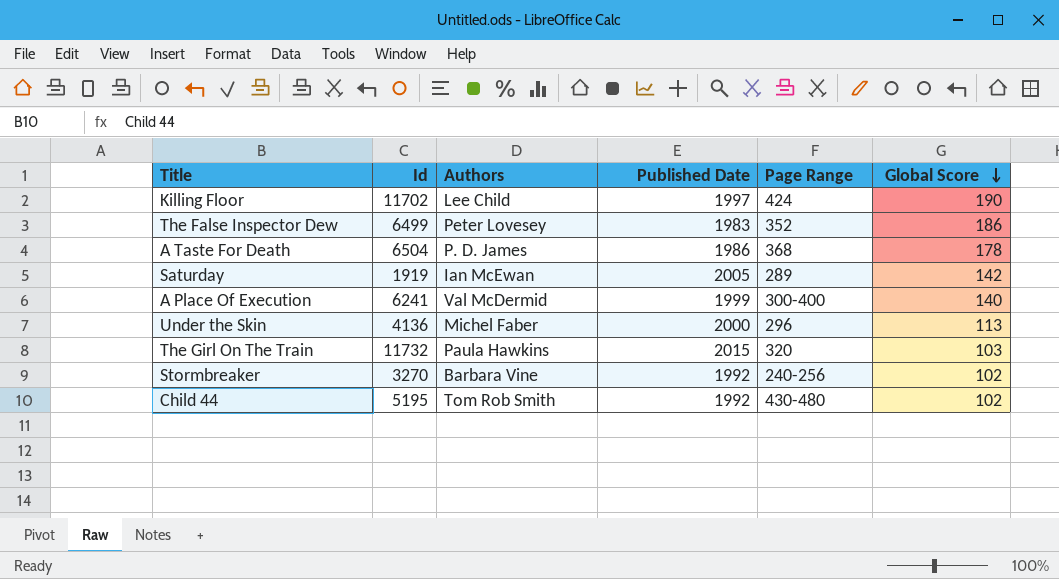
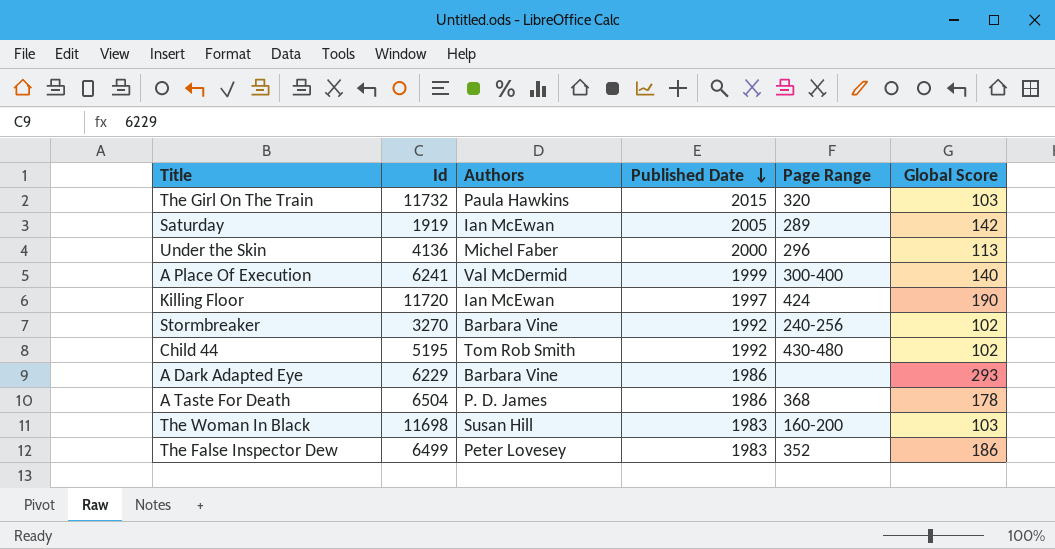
row order: Global Score descending -> Published Date descending
Killing Floor | Id: 11702 -> 11720
Killing Floor | Authors: Lee Child -> Ian McEwan
row A Dark Adapted Eye: none -> 6229 | Barbara Vine | 1986 | none | 293
row The Woman In Black: none -> 11698 | Susan Hill | 1983 | 160-200 | 103

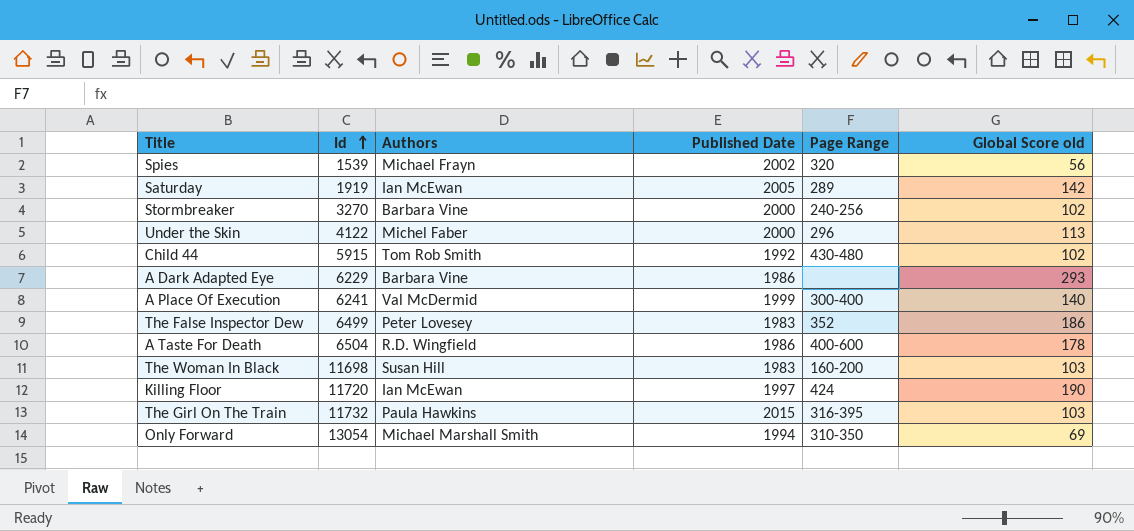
row order: Published Date descending -> Id ascending
column name: Global Score -> Global Score old
row Spies: none -> 1539 | Michael Frayn | 2002 | 320 | 56
Stormbreaker | Published Date: 1992 -> 2000
Under the Skin | Id: 4136 -> 4122
Child 44 | Id: 5195 -> 5915
A Taste For Death | Authors: P. D. James -> R.D. Wingfield
A Taste For Death | Page Range: 368 -> 400-600
The Girl On The Train | Page Range: 320 -> 316-395
row Only Forward: none -> 13054 | Michael Marshall Smith | 1994 | 310-350 | 69

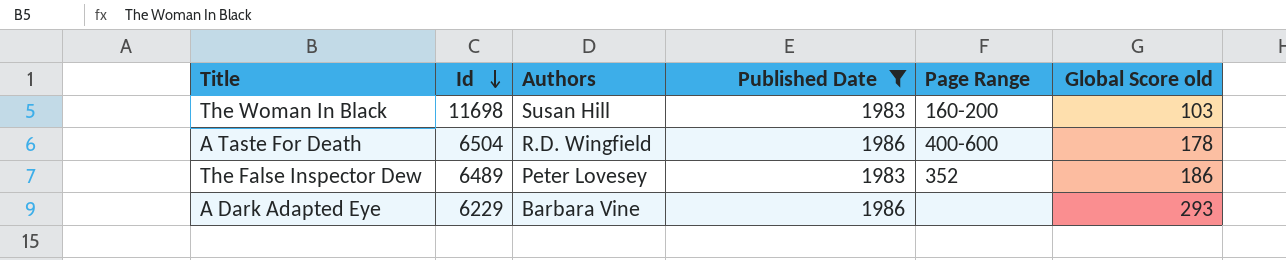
filter: none -> Published Date <= 1986
row order: Id ascending -> Id descending
The False Inspector Dew | Id: 6499 -> 6489

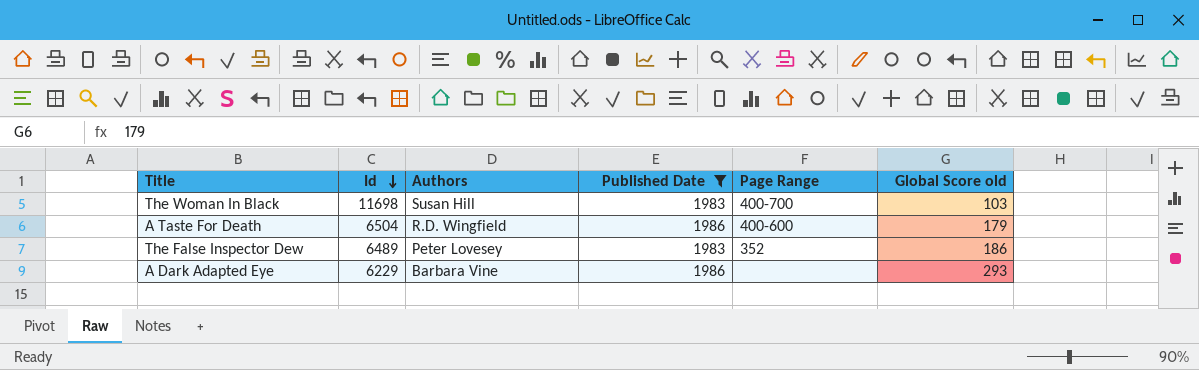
The Woman In Black | Page Range: 160-200 -> 400-700
A Taste For Death | Global Score old: 178 -> 179

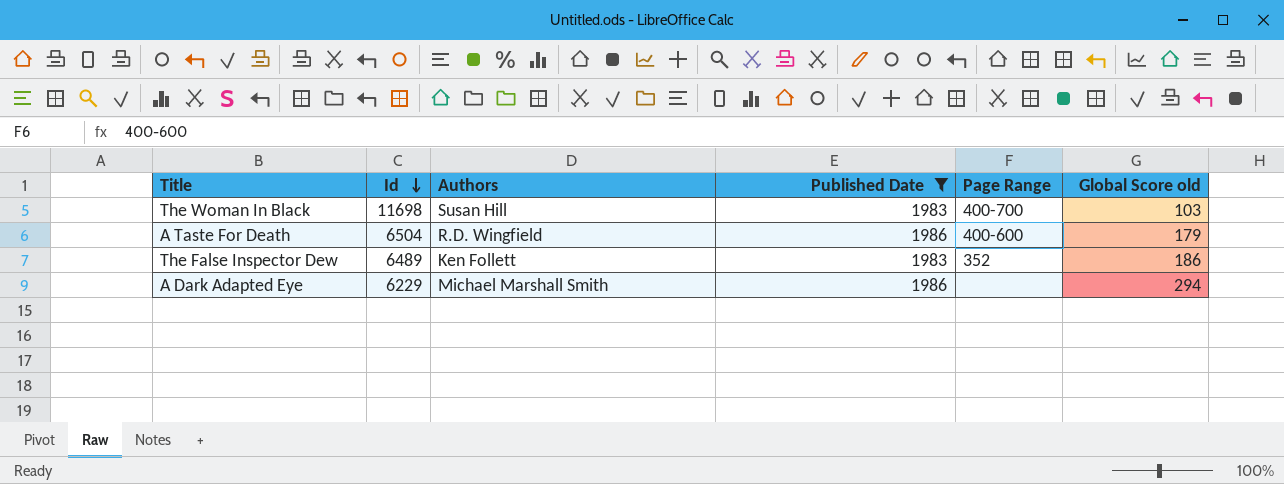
The False Inspector Dew | Authors: Peter Lovesey -> Ken Follett
A Dark Adapted Eye | Authors: Barbara Vine -> Michael Marshall Smith
A Dark Adapted Eye | Global Score old: 293 -> 294

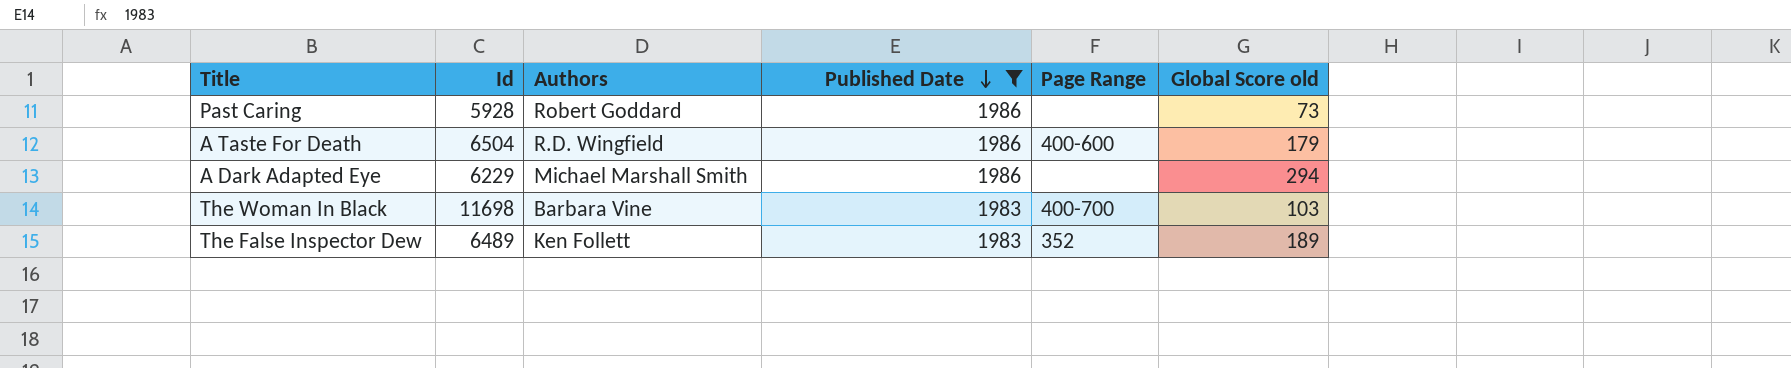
row order: Id descending -> Published Date descending
row Past Caring: none -> 5928 | Robert Goddard | 1986 | none | 73
The Woman In Black | Authors: Susan Hill -> Barbara Vine
The False Inspector Dew | Global Score old: 186 -> 189

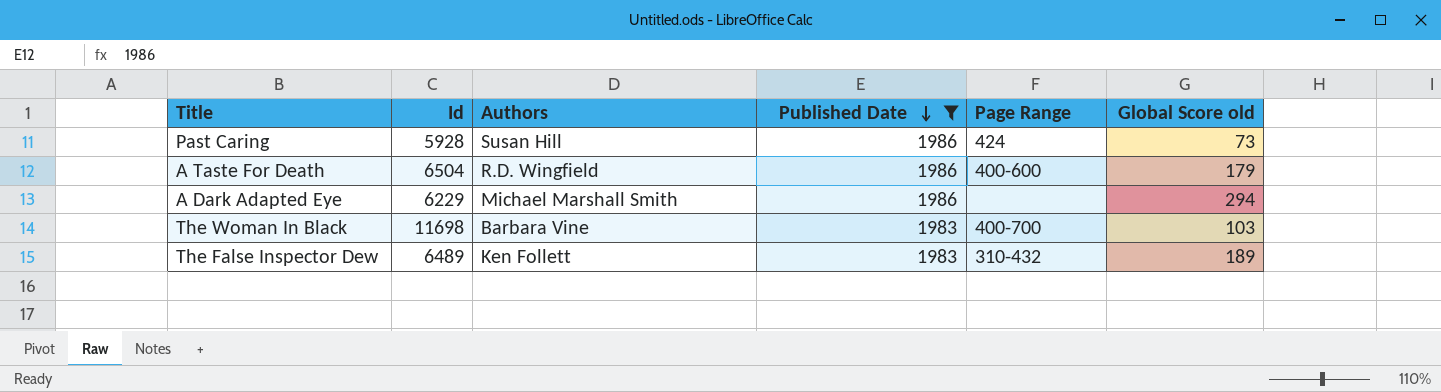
Past Caring | Authors: Robert Goddard -> Susan Hill
Past Caring | Page Range: none -> 424
The False Inspector Dew | Page Range: 352 -> 310-432

